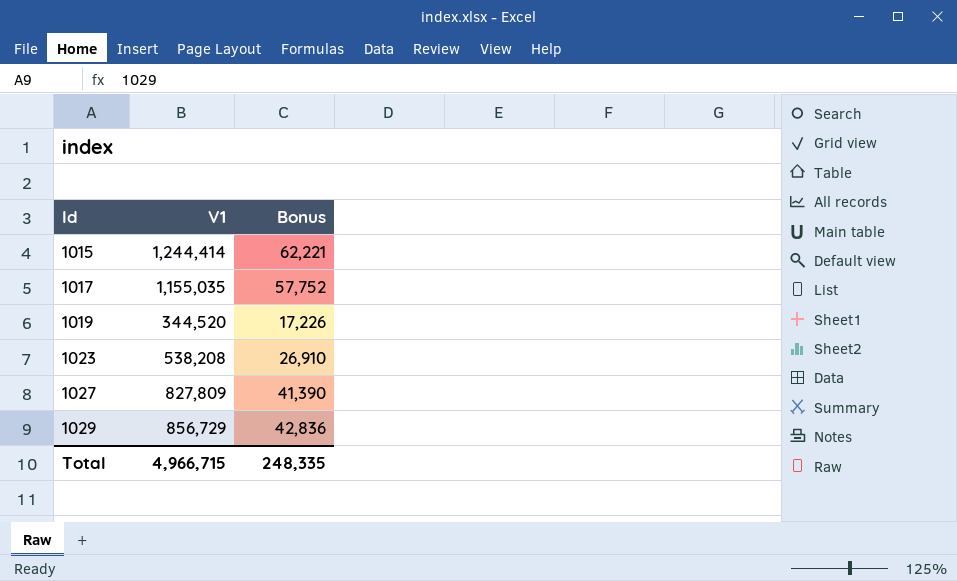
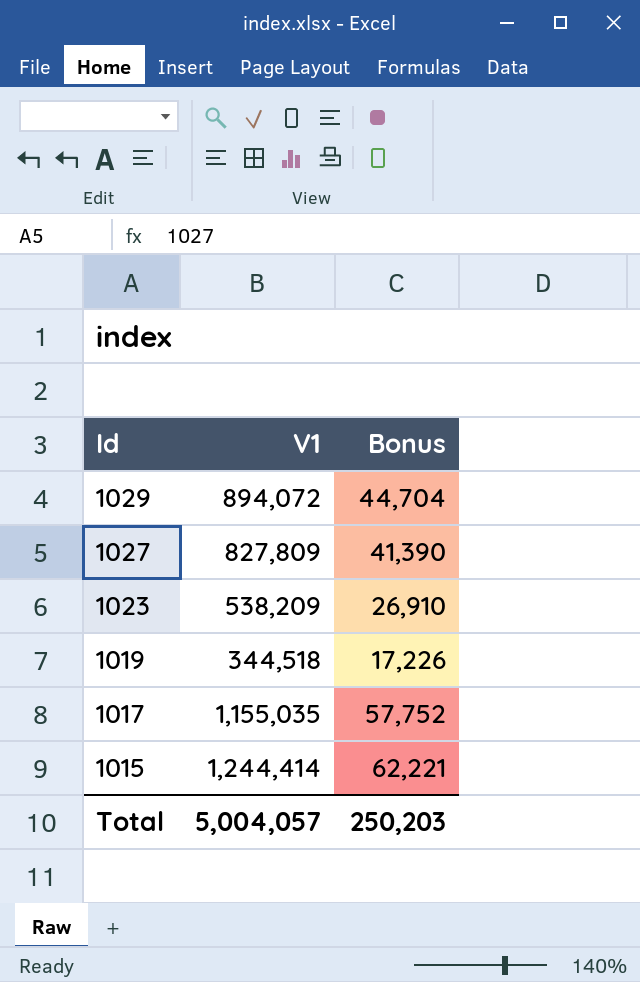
row order: Id ascending -> Id descending
1029 | V1: 856,729 -> 894,072
1029 | Bonus: 42,836 -> 44,704
1023 | V1: 538,208 -> 538,209
1019 | V1: 344,520 -> 344,518
Total | V1: 4,966,715 -> 5,004,057
Total | Bonus: 248,335 -> 250,203

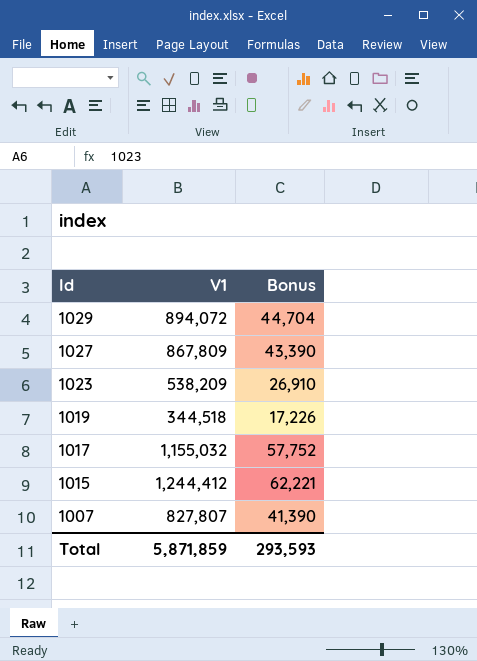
1027 | V1: 827,809 -> 867,809
1027 | Bonus: 41,390 -> 43,390
1017 | V1: 1,155,035 -> 1,155,032
1015 | V1: 1,244,414 -> 1,244,412
row 1007: none -> 827,807 | 41,390
Total | V1: 5,004,057 -> 5,871,859
Total | Bonus: 250,203 -> 293,593

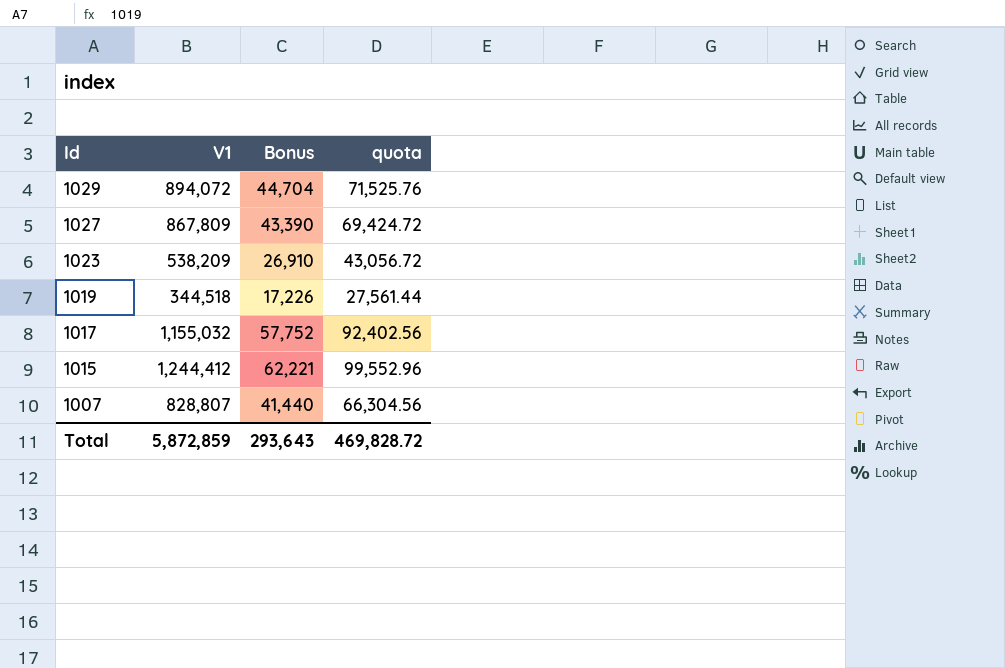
column quota | formula: none -> [V1] * 0.08
1007 | V1: 827,807 -> 828,807
1007 | Bonus: 41,390 -> 41,440
Total | V1: 5,871,859 -> 5,872,859
Total | Bonus: 293,593 -> 293,643

